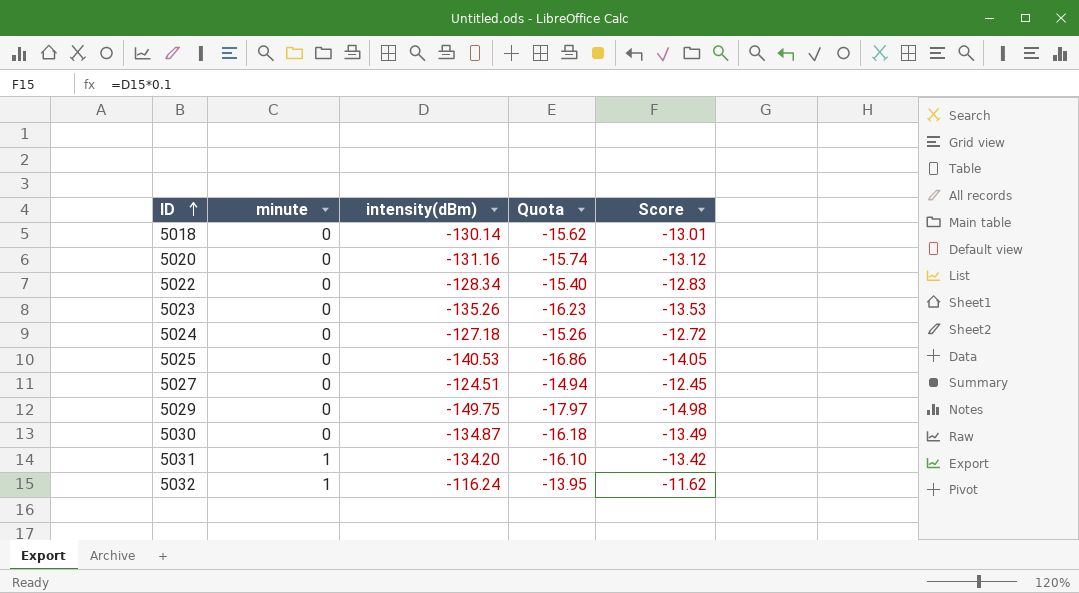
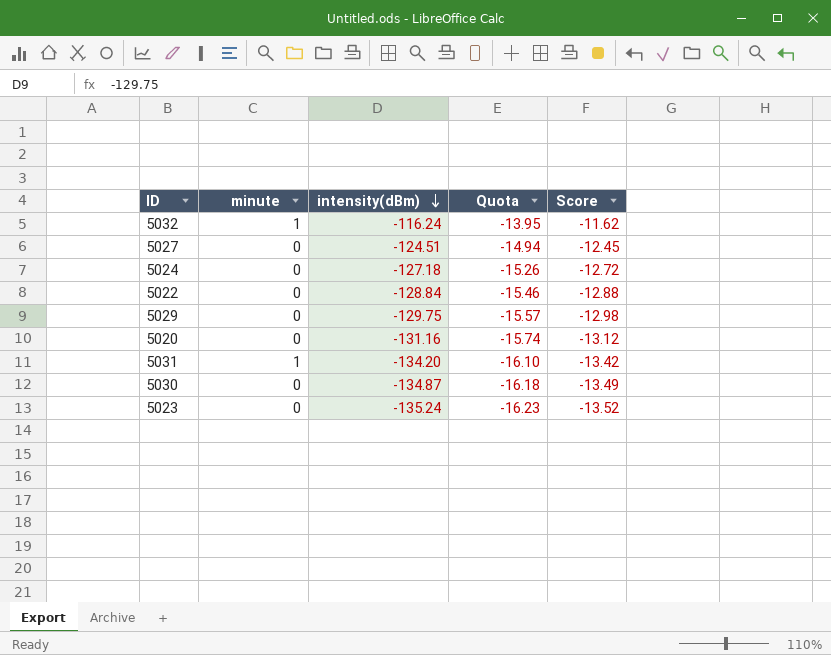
row order: ID ascending -> intensity(dBm) descending
row 5018: 0 | -130.14 | -15.62 | -13.01 -> none
row 5025: 0 | -140.53 | -16.86 | -14.05 -> none
5022 | intensity(dBm): -128.34 -> -128.84
5022 | Quota: -15.40 -> -15.46
5022 | Score: -12.83 -> -12.88
5029 | intensity(dBm): -149.75 -> -129.75
5029 | Quota: -17.97 -> -15.57
5029 | Score: -14.98 -> -12.98
5023 | intensity(dBm): -135.26 -> -135.24
5023 | Score: -13.53 -> -13.52

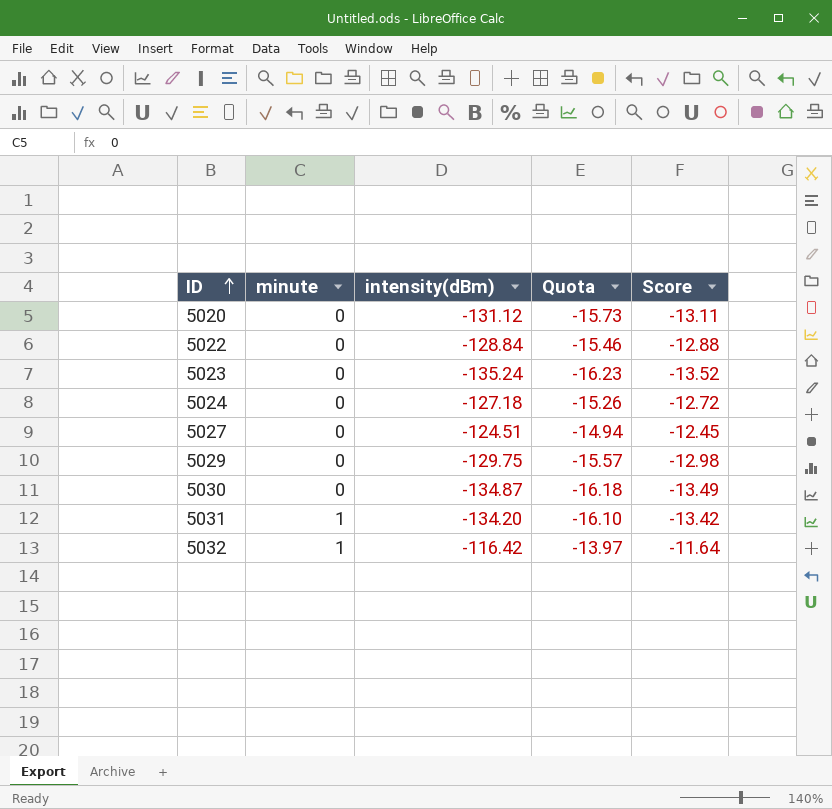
row order: intensity(dBm) descending -> ID ascending
5020 | intensity(dBm): -131.16 -> -131.12
5020 | Quota: -15.74 -> -15.73
5020 | Score: -13.12 -> -13.11
5032 | intensity(dBm): -116.24 -> -116.42
5032 | Quota: -13.95 -> -13.97
5032 | Score: -11.62 -> -11.64

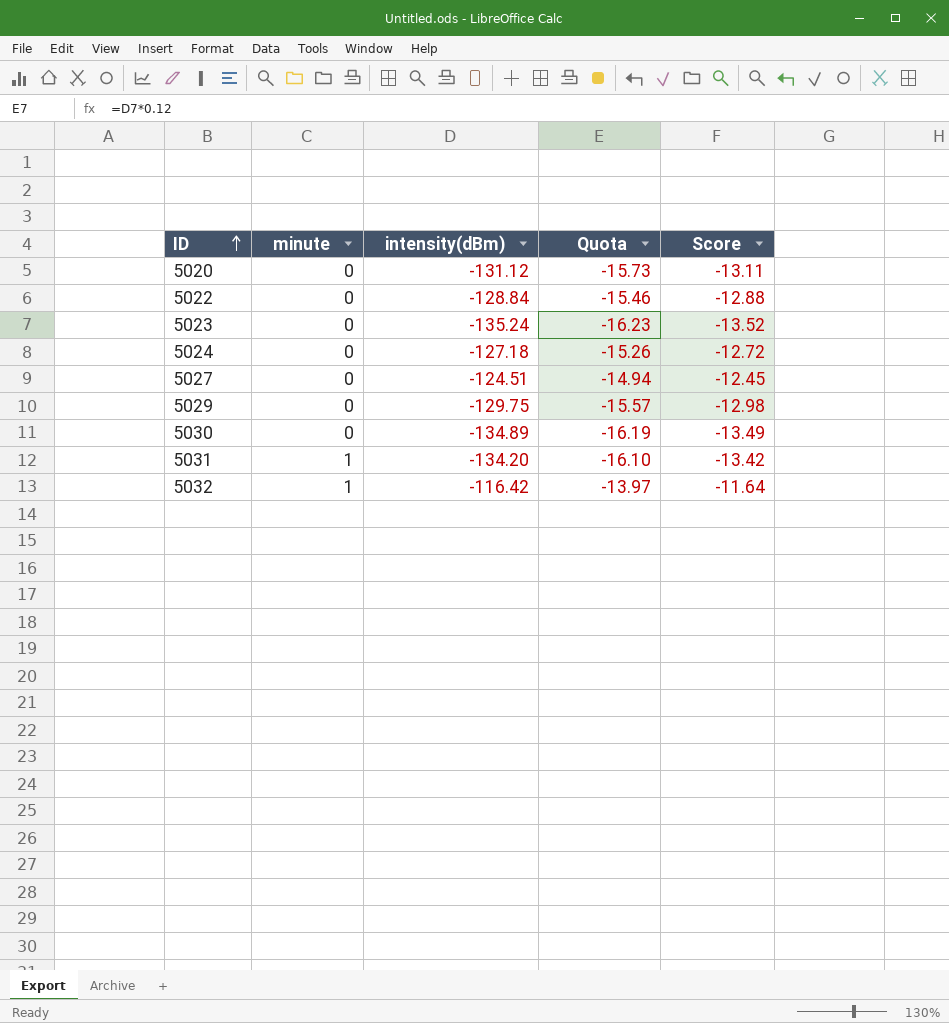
5030 | intensity(dBm): -134.87 -> -134.89
5030 | Quota: -16.18 -> -16.19

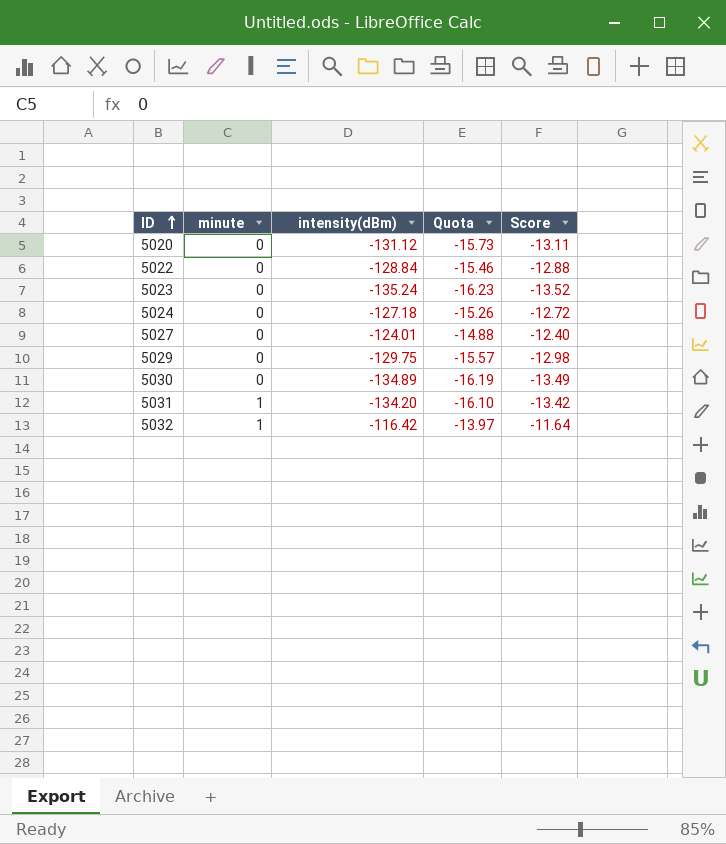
5027 | intensity(dBm): -124.51 -> -124.01
5027 | Quota: -14.94 -> -14.88
5027 | Score: -12.45 -> -12.40

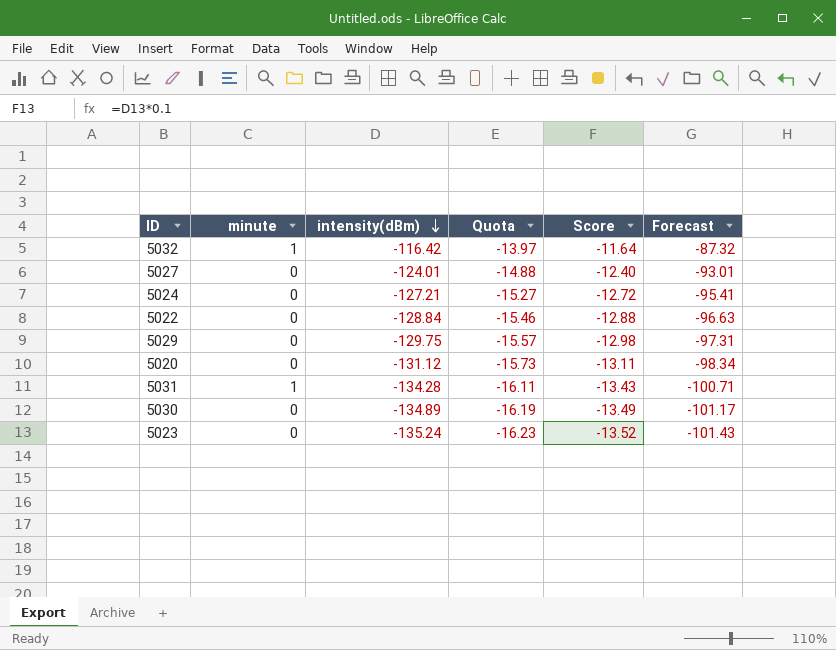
row order: ID ascending -> intensity(dBm) descending
column Forecast | formula: none -> [intensity(dBm)] * 0.75
5024 | intensity(dBm): -127.18 -> -127.21
5024 | Quota: -15.26 -> -15.27
5031 | intensity(dBm): -134.20 -> -134.28
5031 | Quota: -16.10 -> -16.11
5031 | Score: -13.42 -> -13.43

